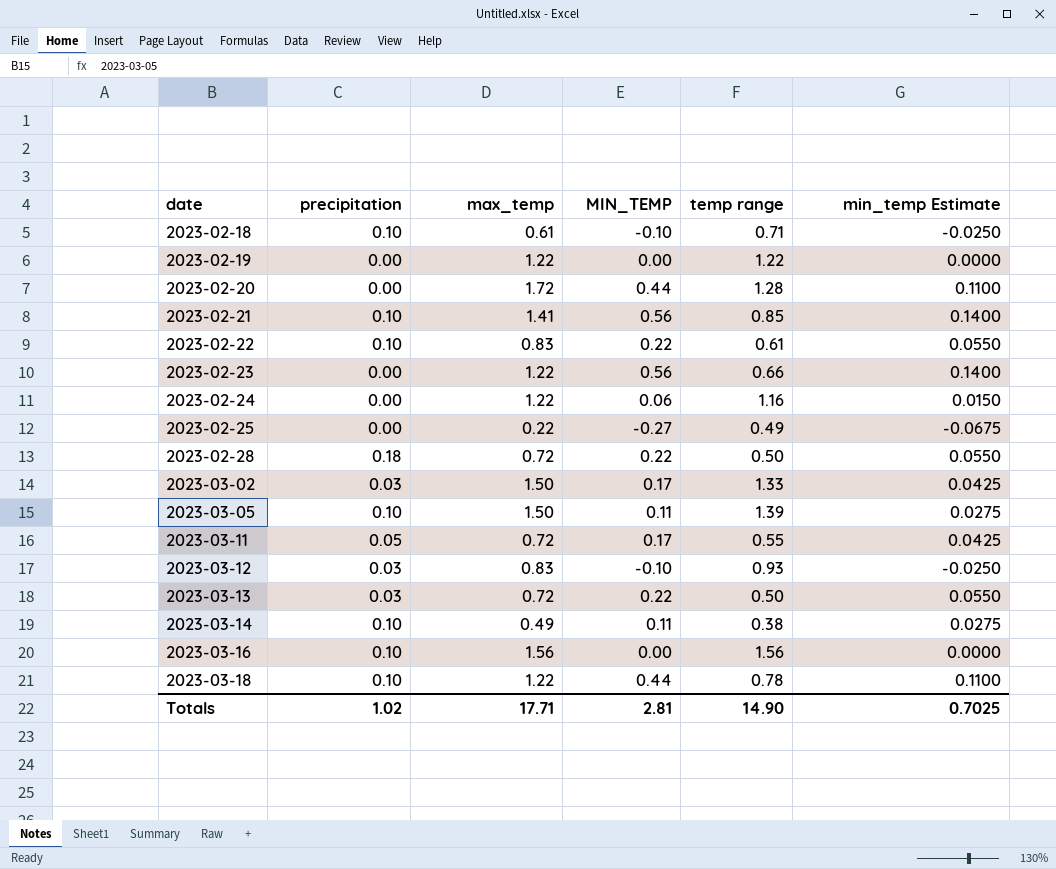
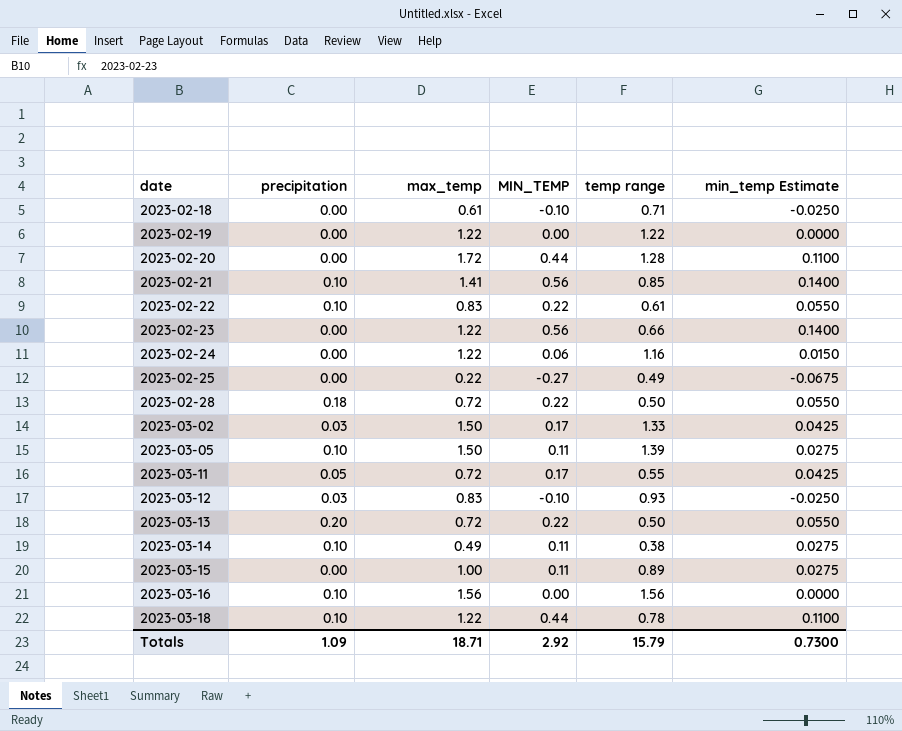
2023-02-18 | precipitation: 0.10 -> 0.00
2023-03-13 | precipitation: 0.03 -> 0.20
row 2023-03-15: none -> 0.00 | 1.00 | 0.11 | 0.89 | 0.0275
Totals | precipitation: 1.02 -> 1.09
Totals | max_temp: 17.71 -> 18.71
Totals | MIN_TEMP: 2.81 -> 2.92
Totals | temp range: 14.90 -> 15.79
Totals | min_temp Estimate: 0.7025 -> 0.7300

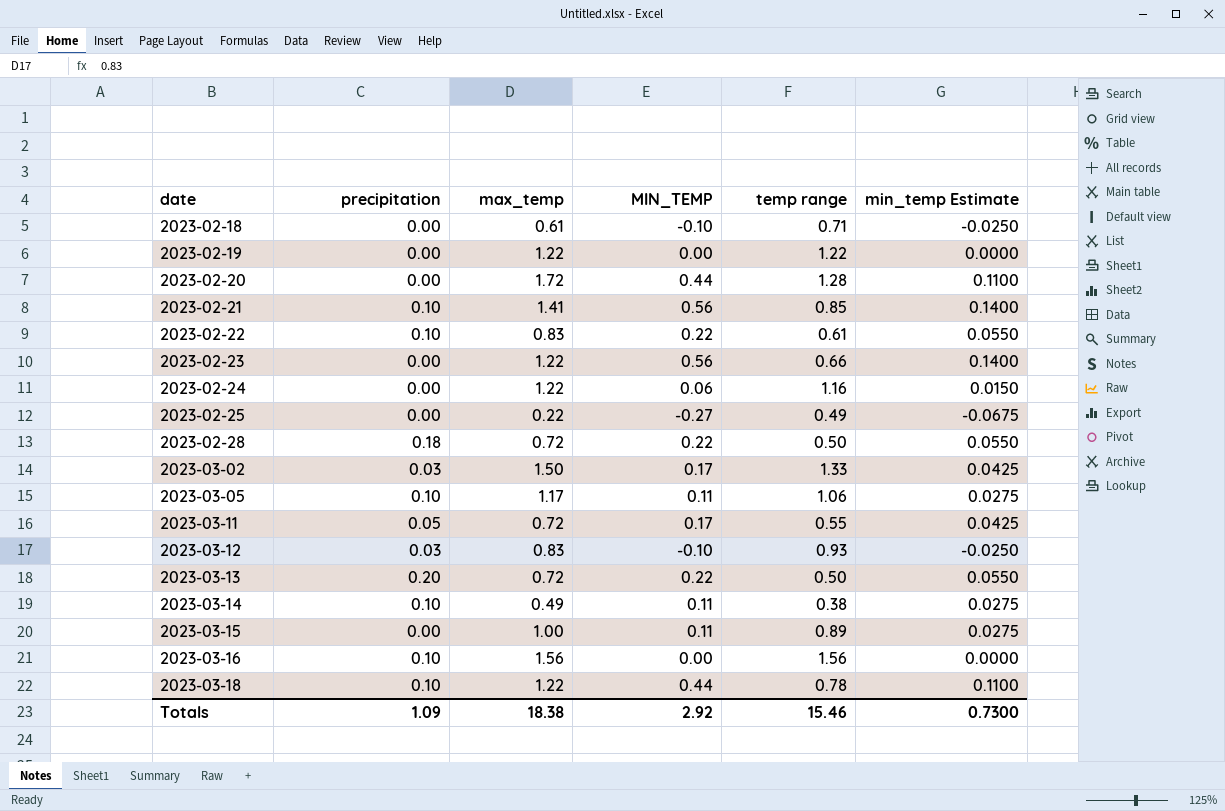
2023-03-05 | max_temp: 1.50 -> 1.17
2023-03-05 | temp range: 1.39 -> 1.06
Totals | max_temp: 18.71 -> 18.38
Totals | temp range: 15.79 -> 15.46

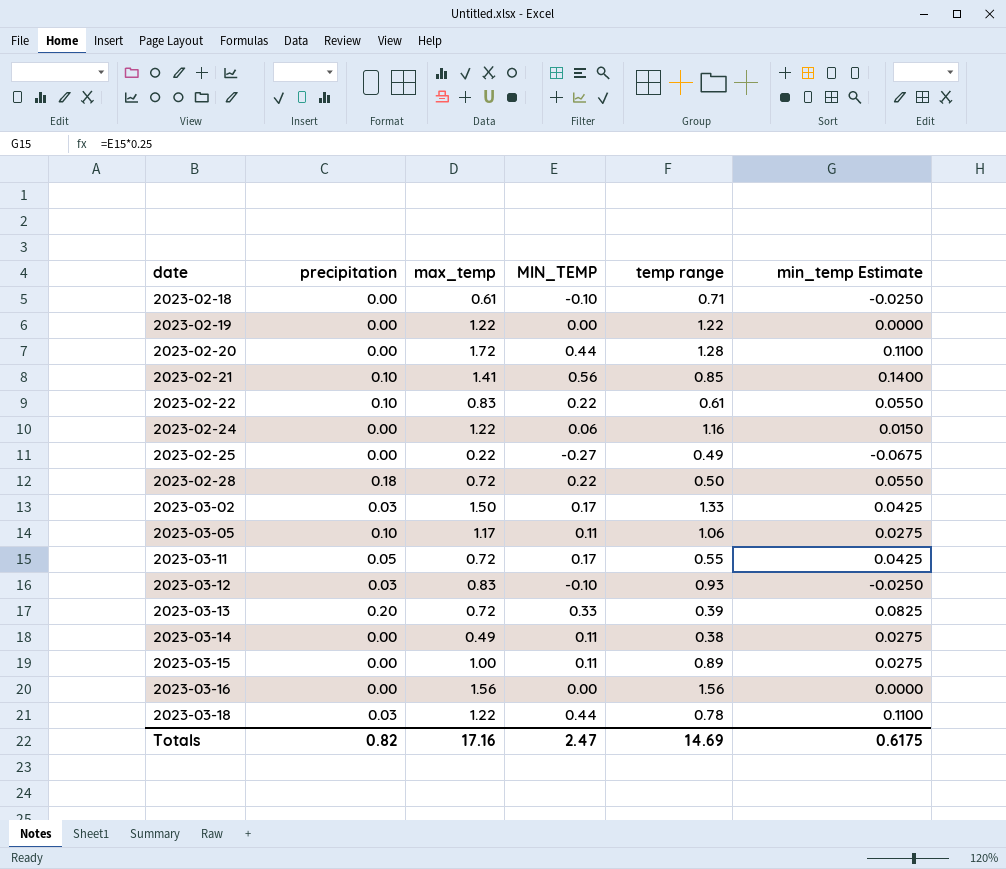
row 2023-02-23: 0.00 | 1.22 | 0.56 | 0.66 | 0.1400 -> none
2023-03-13 | MIN_TEMP: 0.22 -> 0.33
2023-03-13 | temp range: 0.50 -> 0.39
2023-03-13 | min_temp Estimate: 0.0550 -> 0.0825
2023-03-14 | precipitation: 0.10 -> 0.00
2023-03-16 | precipitation: 0.10 -> 0.00
2023-03-18 | precipitation: 0.10 -> 0.03
Totals | precipitation: 1.09 -> 0.82
Totals | max_temp: 18.38 -> 17.16
Totals | MIN_TEMP: 2.92 -> 2.47
Totals | temp range: 15.46 -> 14.69
Totals | min_temp Estimate: 0.7300 -> 0.6175

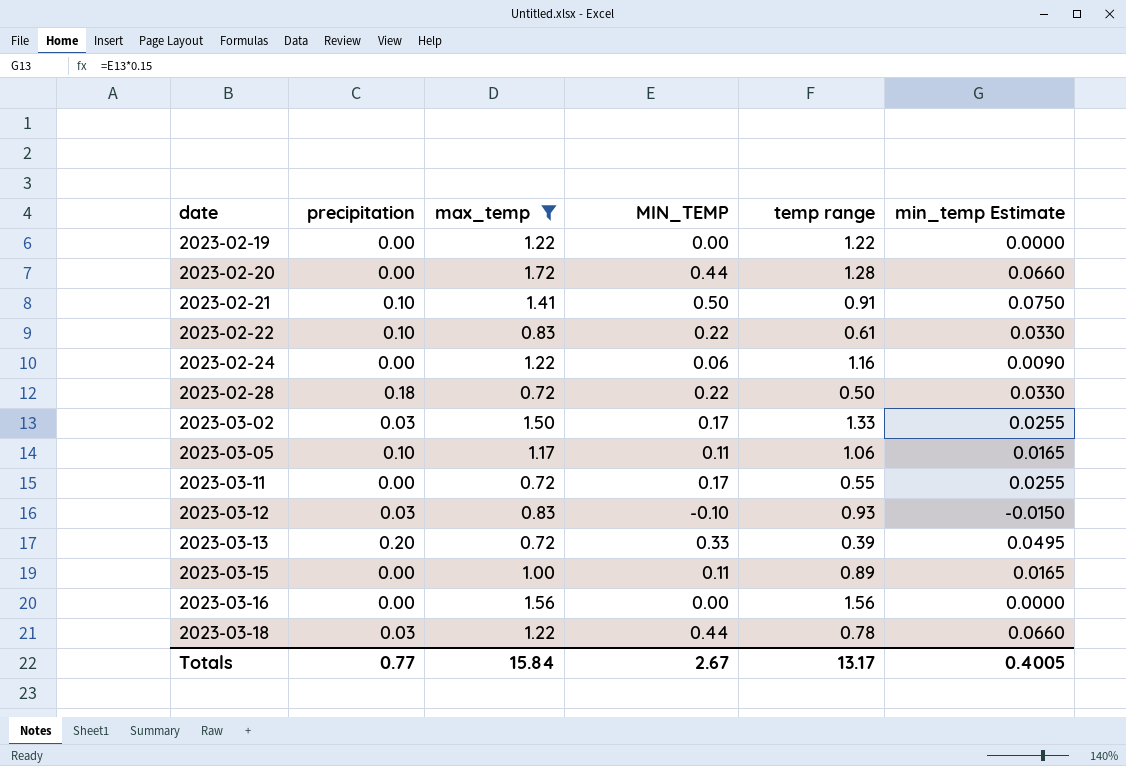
filter: none -> max_temp >= 0.72
column min_temp Estimate | formula: [MIN_TEMP] * 0.25 -> [MIN_TEMP] * 0.15
2023-02-21 | MIN_TEMP: 0.56 -> 0.50
2023-02-21 | temp range: 0.85 -> 0.91
2023-03-11 | precipitation: 0.05 -> 0.00
Totals | precipitation: 0.82 -> 0.77
Totals | max_temp: 17.16 -> 15.84
Totals | MIN_TEMP: 2.47 -> 2.67
Totals | temp range: 14.69 -> 13.17
Totals | min_temp Estimate: 0.6175 -> 0.4005

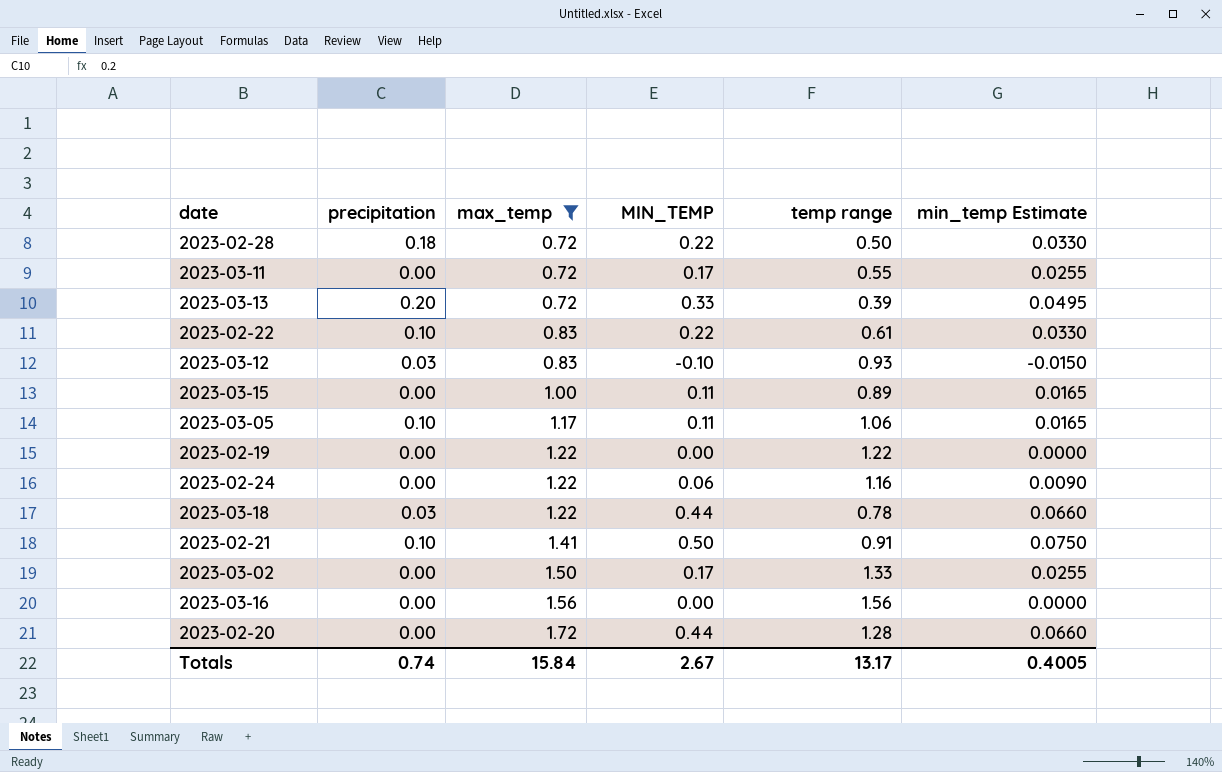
row order: date ascending -> max_temp ascending
2023-03-02 | precipitation: 0.03 -> 0.00
Totals | precipitation: 0.77 -> 0.74

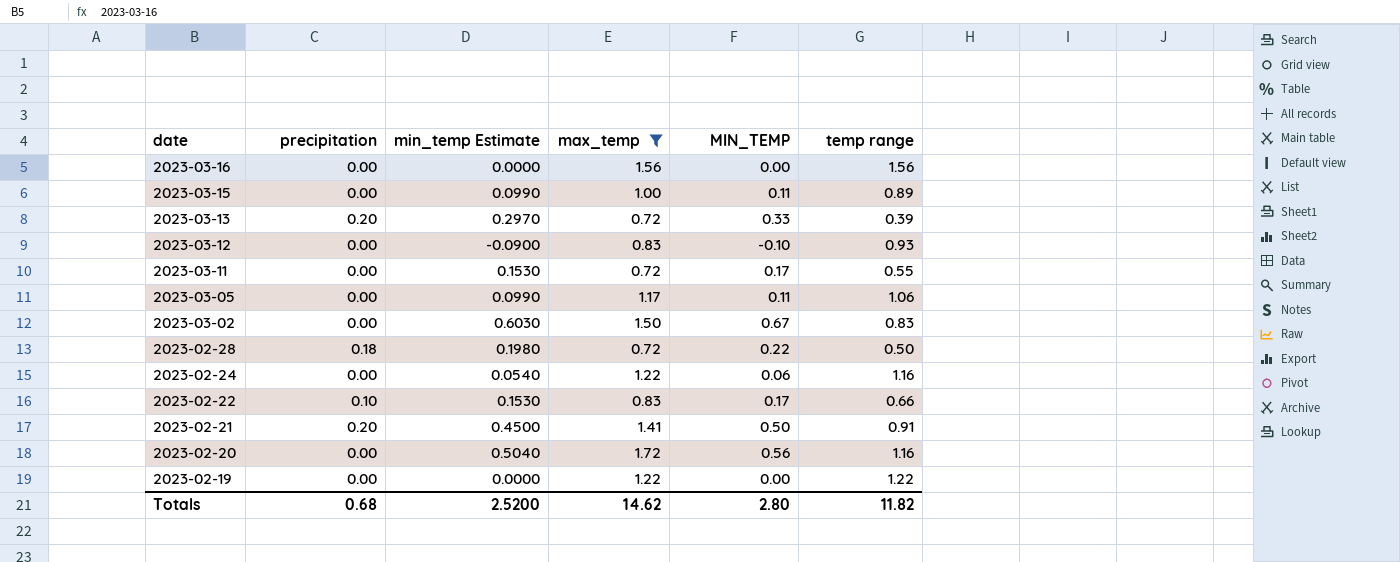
row order: max_temp ascending -> date descending
column min_temp Estimate | formula: [MIN_TEMP] * 0.15 -> [MIN_TEMP] * 0.9
column min_temp Estimate | position: 6 -> 3
row 2023-03-18: 0.03 | 1.22 | 0.44 | 0.78 | 0.0660 -> none
2023-03-12 | precipitation: 0.03 -> 0.00
2023-03-05 | precipitation: 0.10 -> 0.00
2023-03-02 | MIN_TEMP: 0.17 -> 0.67
2023-03-02 | temp range: 1.33 -> 0.83
2023-02-22 | MIN_TEMP: 0.22 -> 0.17
2023-02-22 | temp range: 0.61 -> 0.66
2023-02-21 | precipitation: 0.10 -> 0.20
2023-02-20 | MIN_TEMP: 0.44 -> 0.56
2023-02-20 | temp range: 1.28 -> 1.16
Totals | precipitation: 0.74 -> 0.68
Totals | min_temp Estimate: 0.4005 -> 2.5200
Totals | max_temp: 15.84 -> 14.62
Totals | MIN_TEMP: 2.67 -> 2.80
Totals | temp range: 13.17 -> 11.82

